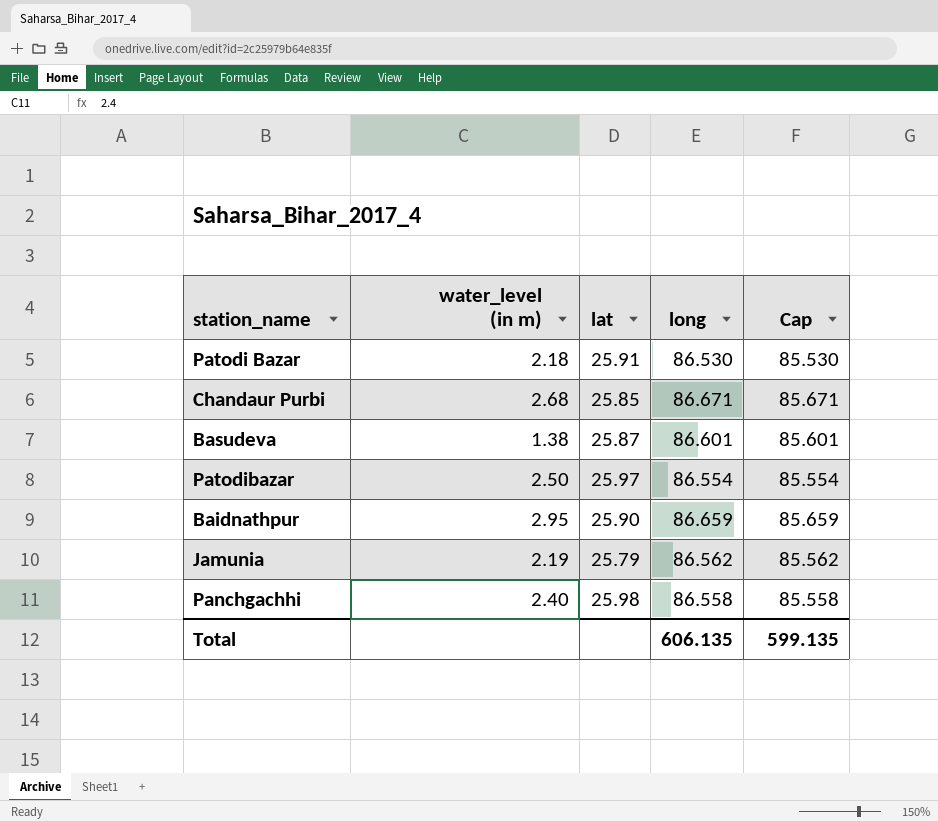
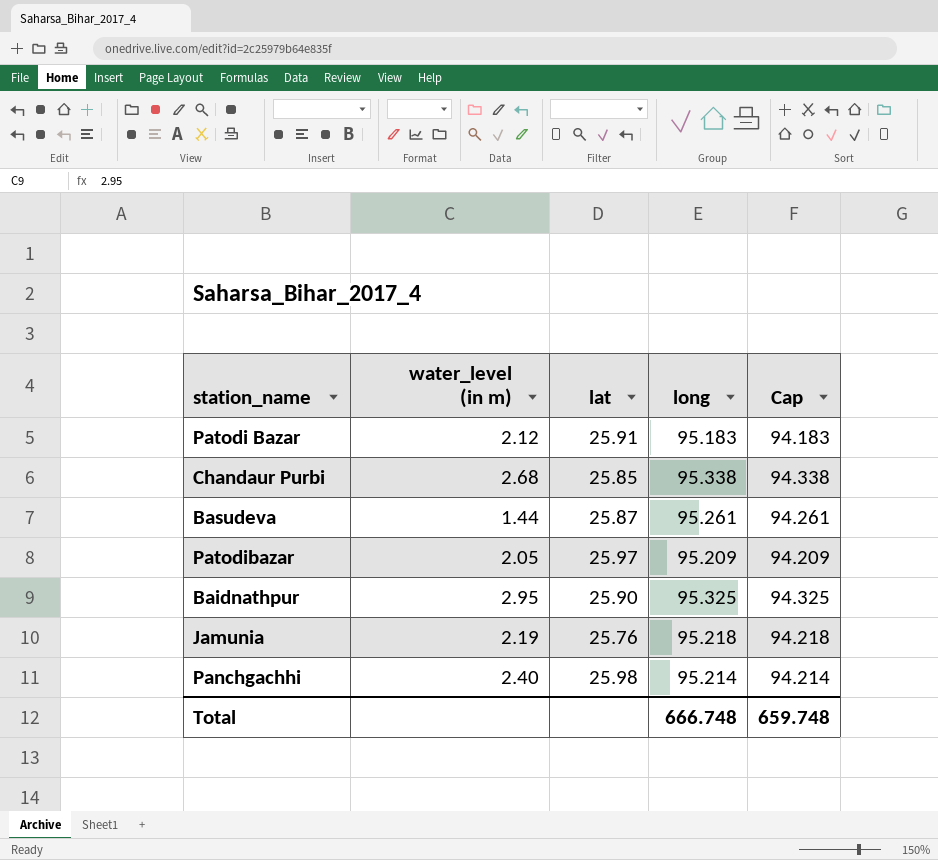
Patodi Bazar | water_level (in m): 2.18 -> 2.12
Patodi Bazar | long: 86.530 -> 95.183
Patodi Bazar | Cap: 85.530 -> 94.183
Chandaur Purbi | long: 86.671 -> 95.338
Chandaur Purbi | Cap: 85.671 -> 94.338
Basudeva | water_level (in m): 1.38 -> 1.44
Basudeva | long: 86.601 -> 95.261
Basudeva | Cap: 85.601 -> 94.261
Patodibazar | water_level (in m): 2.50 -> 2.05
Patodibazar | long: 86.554 -> 95.209
Patodibazar | Cap: 85.554 -> 94.209
Baidnathpur | long: 86.659 -> 95.325
Baidnathpur | Cap: 85.659 -> 94.325
Jamunia | lat: 25.79 -> 25.76
Jamunia | long: 86.562 -> 95.218
Jamunia | Cap: 85.562 -> 94.218
Panchgachhi | long: 86.558 -> 95.214
Panchgachhi | Cap: 85.558 -> 94.214
Total | long: 606.135 -> 666.748
Total | Cap: 599.135 -> 659.748

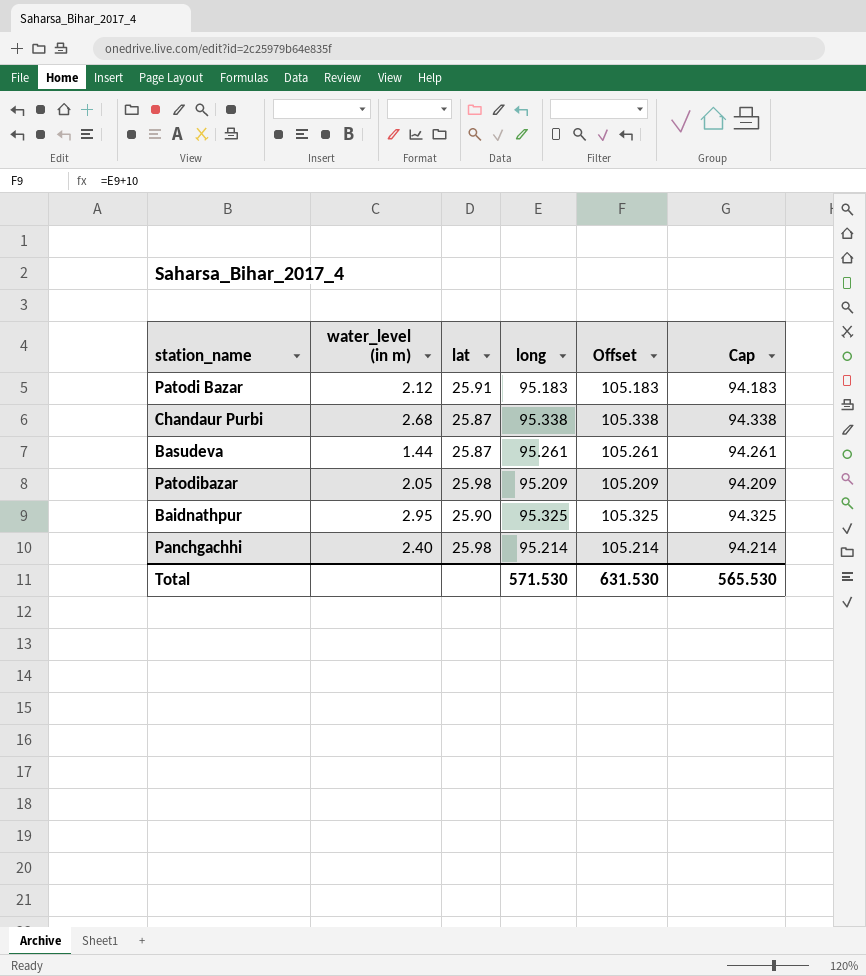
column Offset | formula: none -> [long] + 10
row Jamunia: 2.19 | 25.76 | 95.218 | 94.218 -> none
Chandaur Purbi | lat: 25.85 -> 25.87
Patodibazar | lat: 25.97 -> 25.98
Total | long: 666.748 -> 571.530
Total | Cap: 659.748 -> 565.530

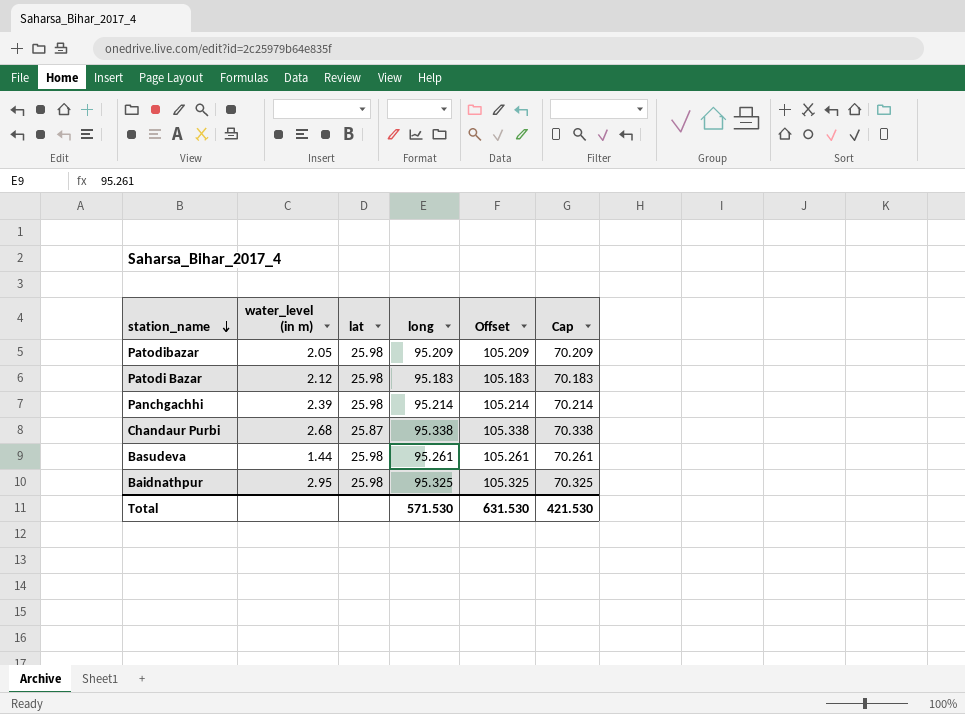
row order: none -> station_name descending
column Cap | formula: [long] - 1 -> [long] - 25
Patodi Bazar | lat: 25.91 -> 25.98
Panchgachhi | water_level (in m): 2.40 -> 2.39
Basudeva | lat: 25.87 -> 25.98
Baidnathpur | lat: 25.90 -> 25.98
Total | Cap: 565.530 -> 421.530

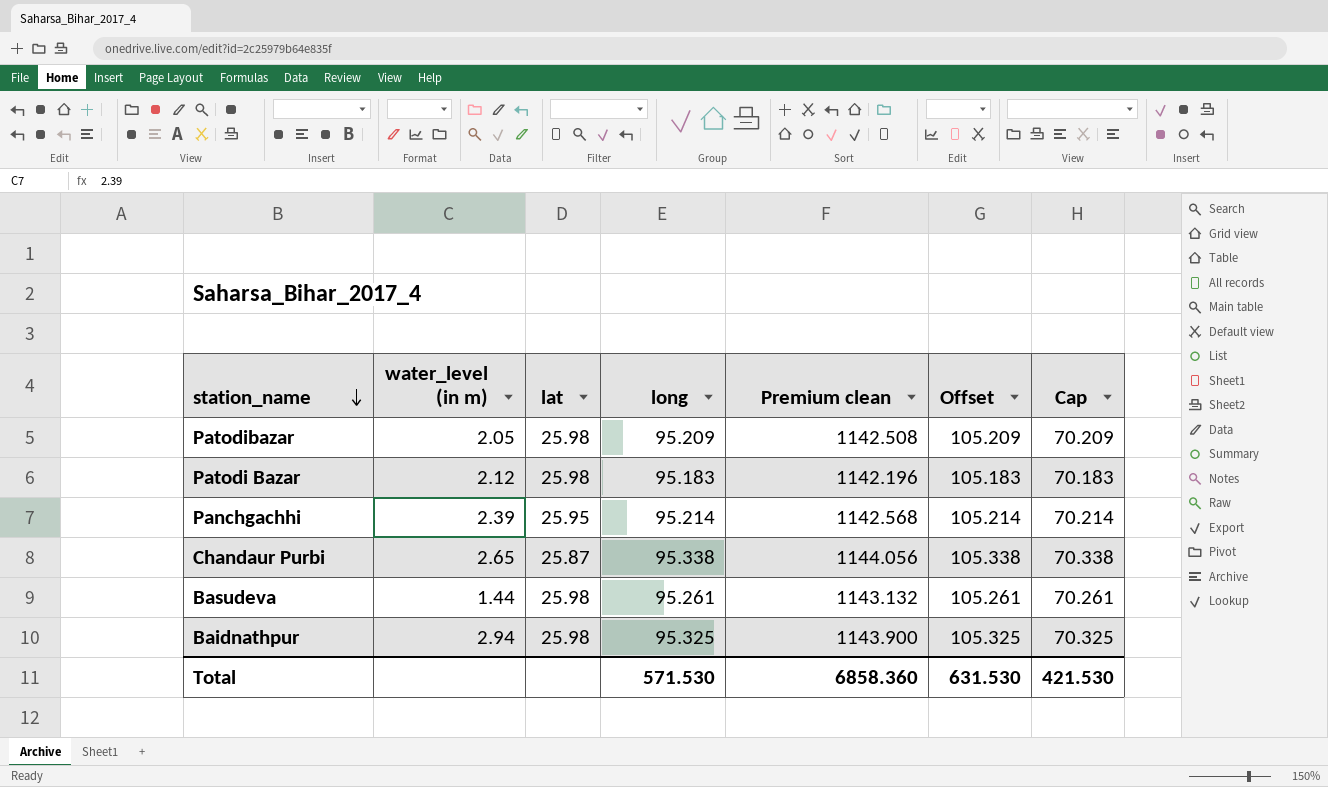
column Premium clean | formula: none -> [long] * 12
Panchgachhi | lat: 25.98 -> 25.95
Chandaur Purbi | water_level (in m): 2.68 -> 2.65
Baidnathpur | water_level (in m): 2.95 -> 2.94

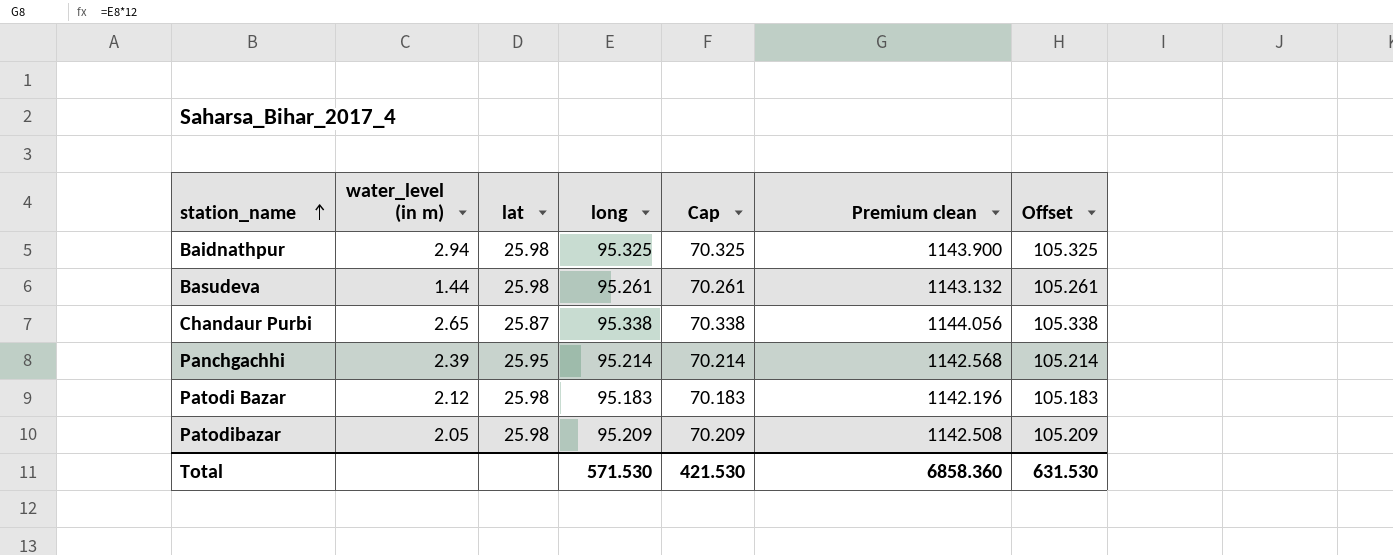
row order: station_name descending -> station_name ascending
column Cap | position: 7 -> 5

